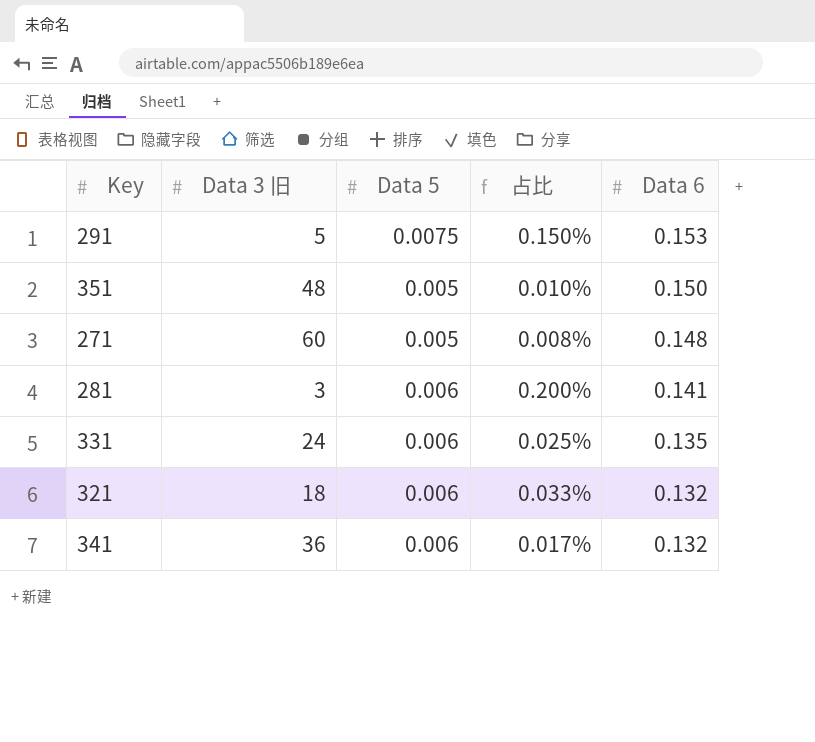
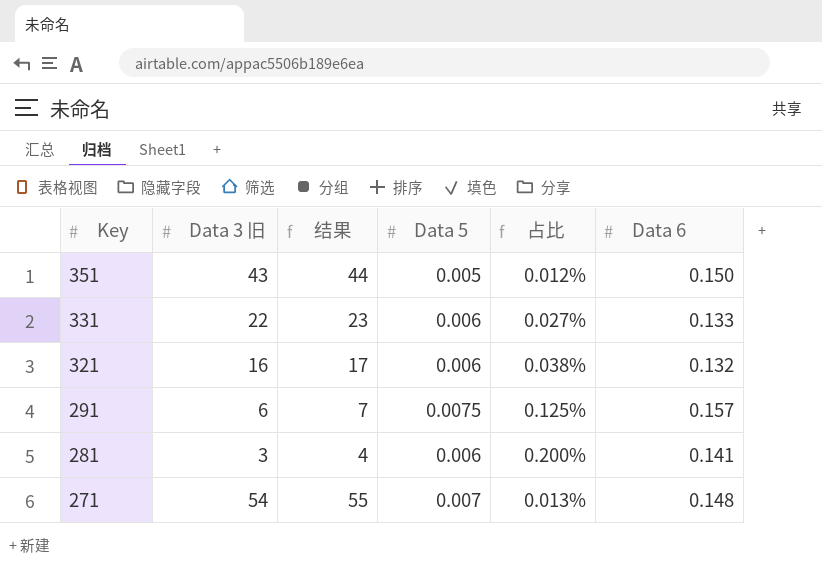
row order: Data 6 descending -> Key descending
column 结果 | formula: none -> [Data 3 旧] + 1
row 341: 36 | 0.006 | 0.017% | 0.132 -> none
351 | Data 3 旧: 48 -> 43
351 | 占比: 0.010% -> 0.012%
331 | Data 3 旧: 24 -> 22
331 | 占比: 0.025% -> 0.027%
331 | Data 6: 0.135 -> 0.133
321 | Data 3 旧: 18 -> 16
321 | 占比: 0.033% -> 0.038%
291 | Data 3 旧: 5 -> 6
291 | 占比: 0.150% -> 0.125%
291 | Data 6: 0.153 -> 0.157
271 | Data 3 旧: 60 -> 54
271 | Data 5: 0.005 -> 0.007
271 | 占比: 0.008% -> 0.013%

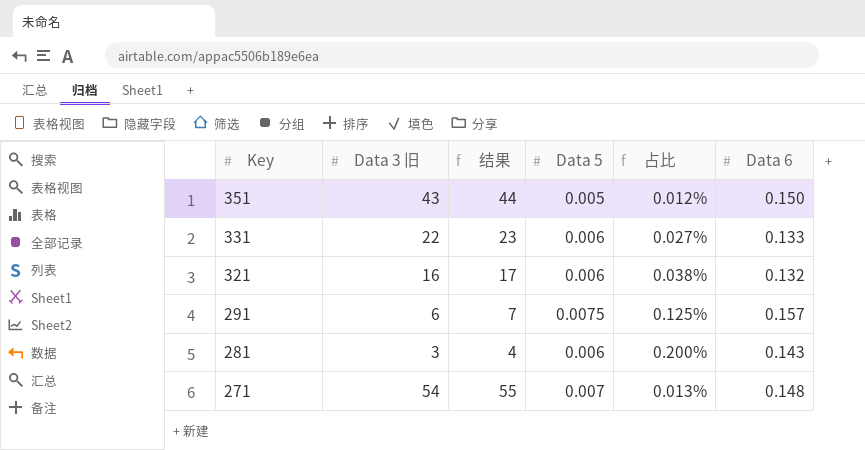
281 | Data 6: 0.141 -> 0.143

